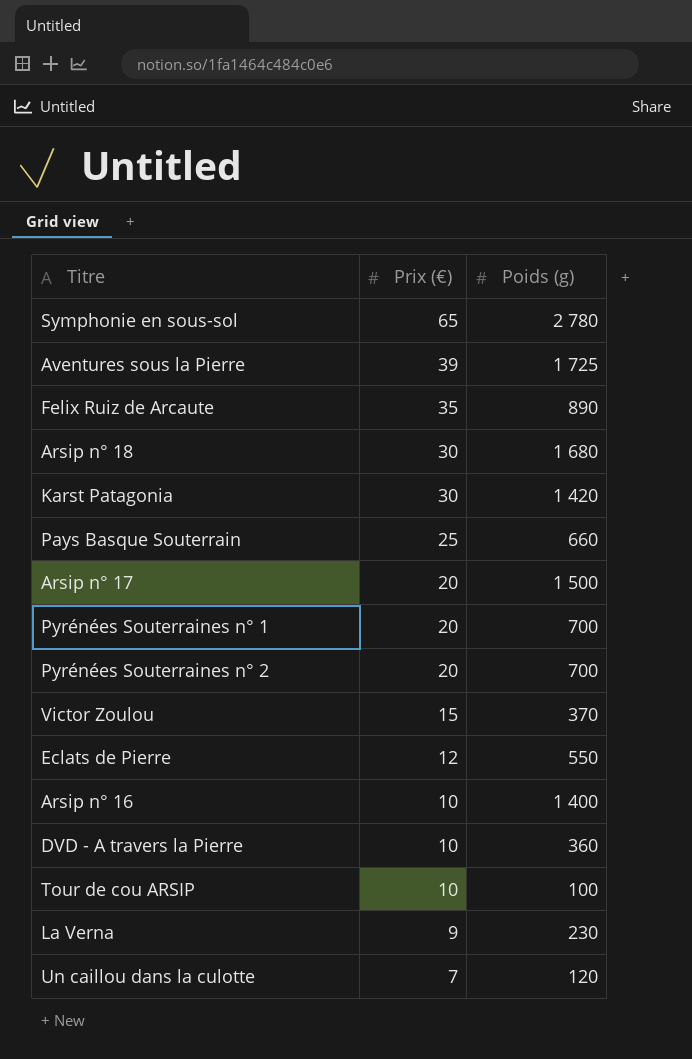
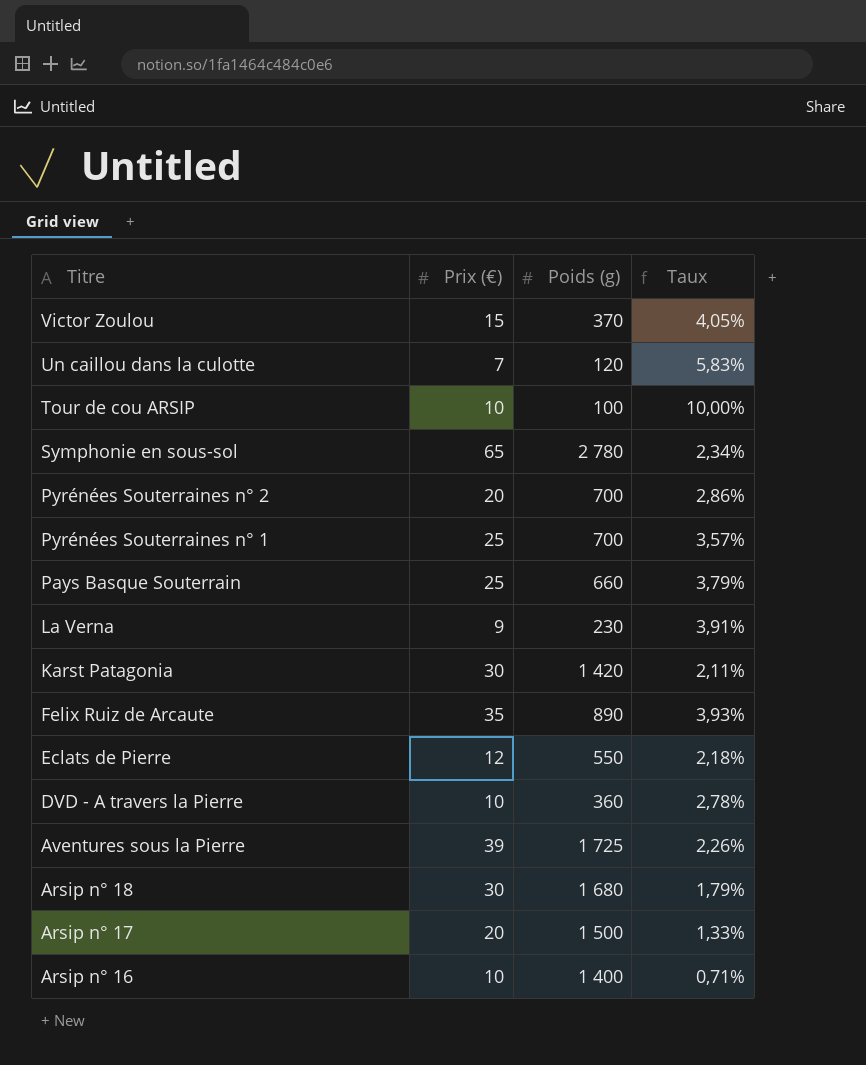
row order: Prix (€) descending -> Titre descending
column Taux | formula: none -> [Prix (€)] / [Poids (g)]
Pyrénées Souterraines n° 1 | Prix (€): 20 -> 25

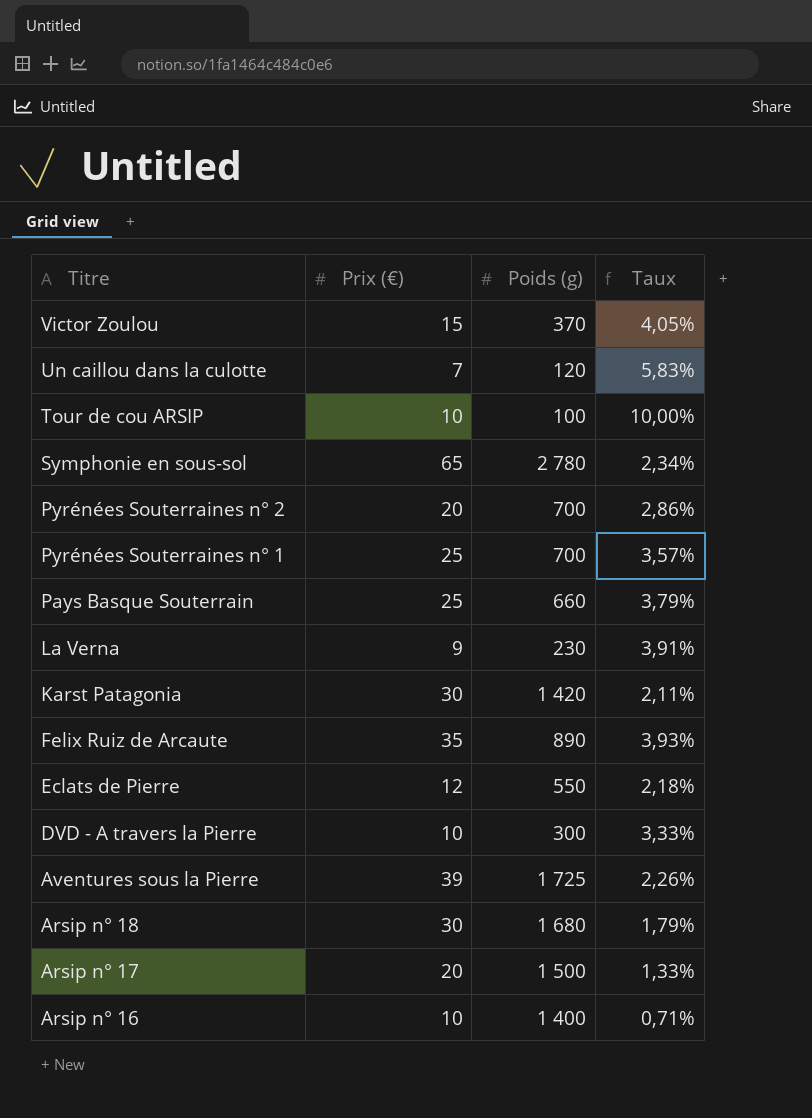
DVD - A travers la Pierre | Poids (g): 360 -> 300
DVD - A travers la Pierre | Taux: 2,78% -> 3,33%

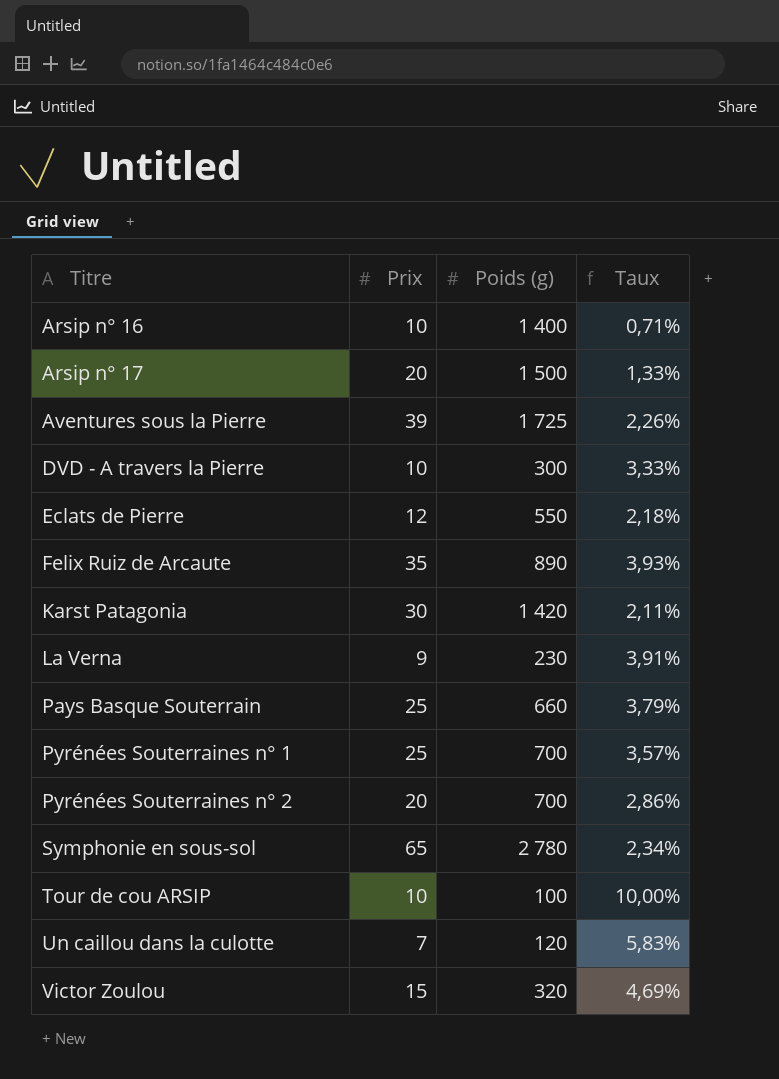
row order: Titre descending -> Titre ascending
column name: Prix (€) -> Prix
row Arsip n° 18: 30 | 1 680 | 1,79% -> none
Victor Zoulou | Poids (g): 370 -> 320
Victor Zoulou | Taux: 4,05% -> 4,69%

